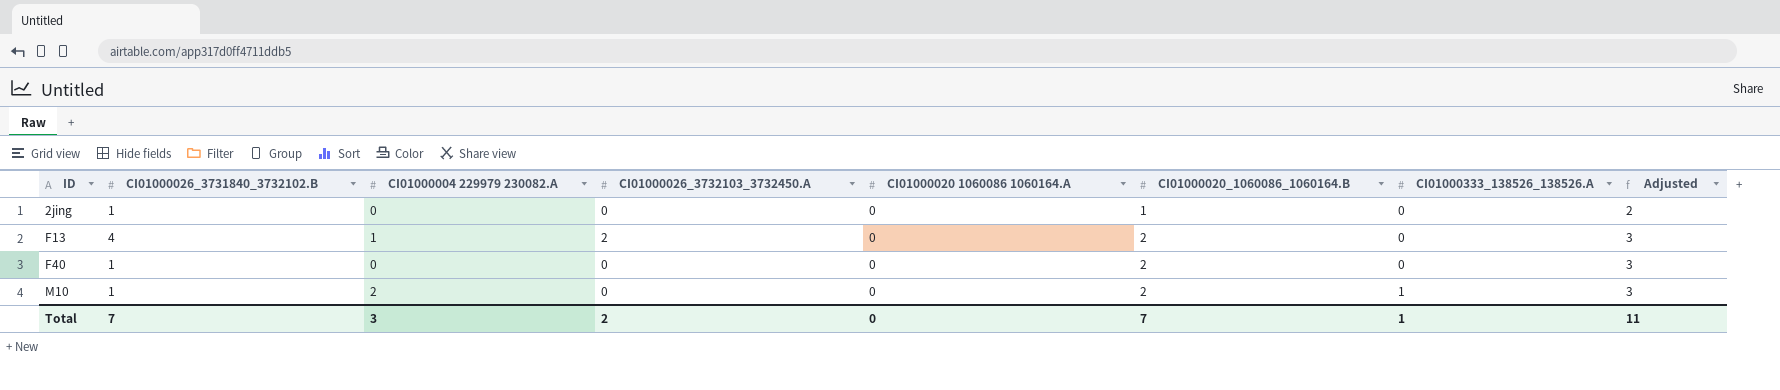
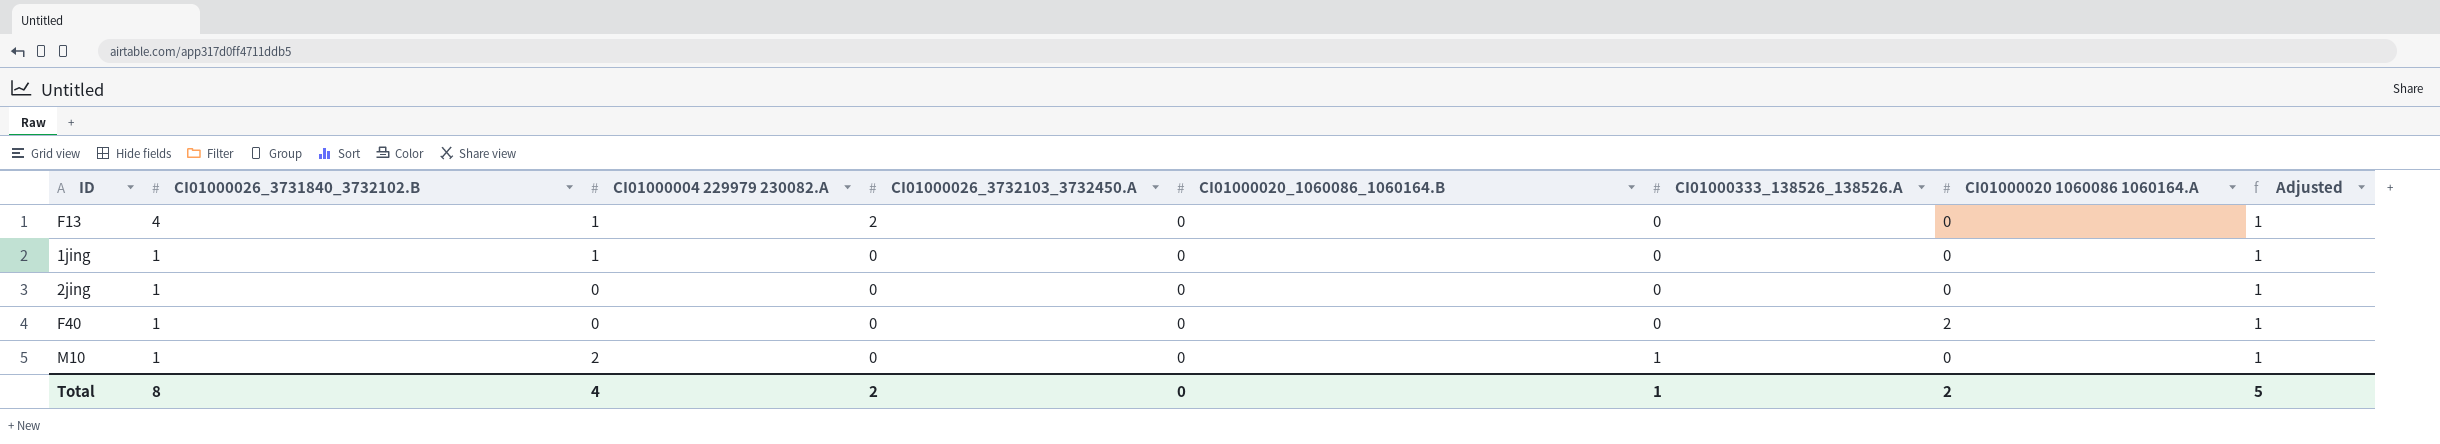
row order: ID ascending -> CI01000026_3731840_3732102.B descending
column CI01000020 1060086 1060164.A | position: 5 -> 7
F13 | CI01000020_1060086_1060164.B: 2 -> 0
F13 | Adjusted: 3 -> 1
row 1jing: none -> 1 | 1 | 0 | 0 | 0 | 0 | 1
2jing | CI01000020_1060086_1060164.B: 1 -> 0
2jing | Adjusted: 2 -> 1
F40 | CI01000020_1060086_1060164.B: 2 -> 0
F40 | CI01000020 1060086 1060164.A: 0 -> 2
F40 | Adjusted: 3 -> 1
M10 | CI01000020_1060086_1060164.B: 2 -> 0
M10 | Adjusted: 3 -> 1
Total | CI01000026_3731840_3732102.B: 7 -> 8
Total | CI01000004 229979 230082.A: 3 -> 4
Total | CI01000020_1060086_1060164.B: 7 -> 0
Total | CI01000020 1060086 1060164.A: 0 -> 2
Total | Adjusted: 11 -> 5

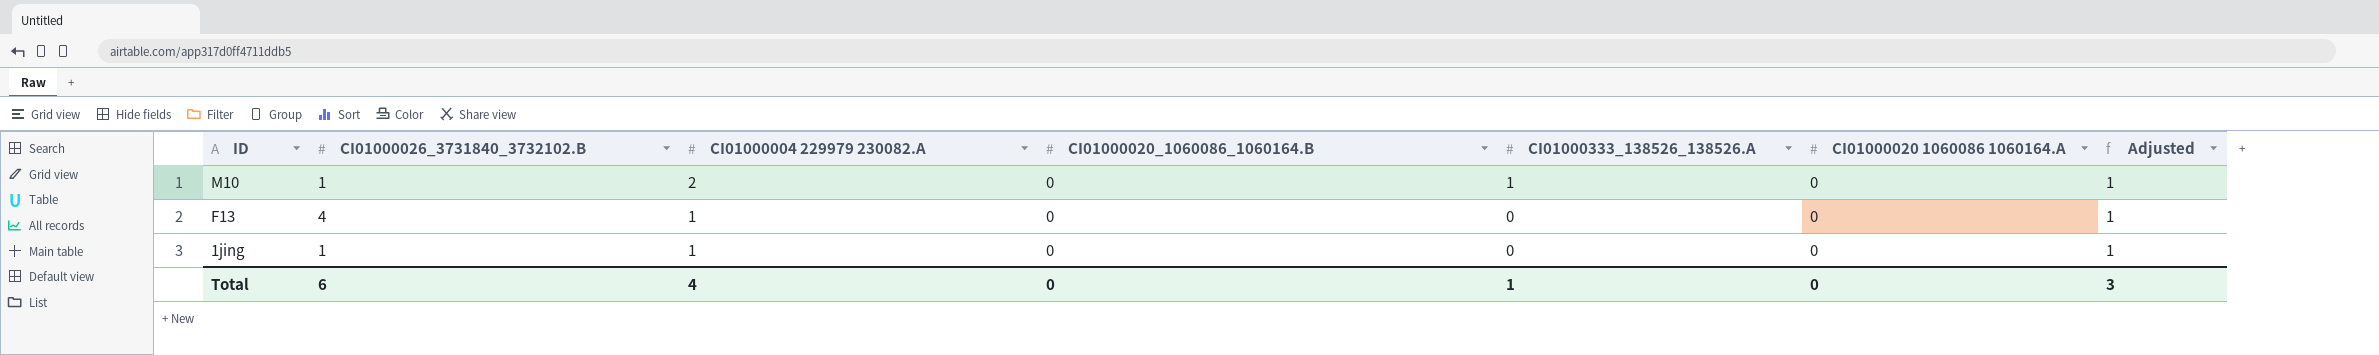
row order: CI01000026_3731840_3732102.B descending -> ID descending
column CI01000026_3732103_3732450.A | position: 4 -> none
row 2jing: 1 | 0 | 0 | 0 | 0 | 0 | 1 -> none
row F40: 1 | 0 | 0 | 0 | 0 | 2 | 1 -> none
Total | CI01000026_3731840_3732102.B: 8 -> 6
Total | CI01000020 1060086 1060164.A: 2 -> 0
Total | Adjusted: 5 -> 3

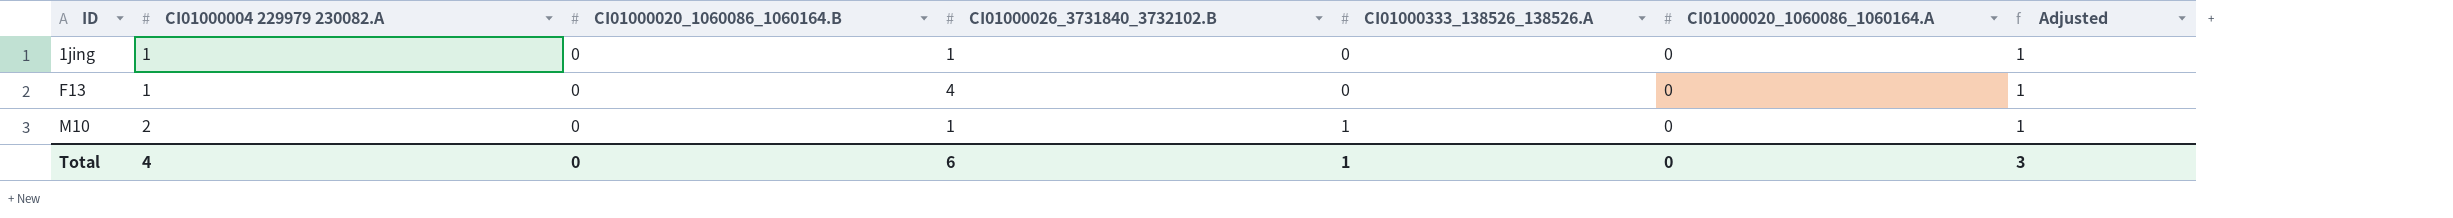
row order: ID descending -> ID ascending
column CI01000026_3731840_3732102.B | position: 2 -> 4
column name: CI01000020 1060086 1060164.A -> CI01000020_1060086_1060164.A

